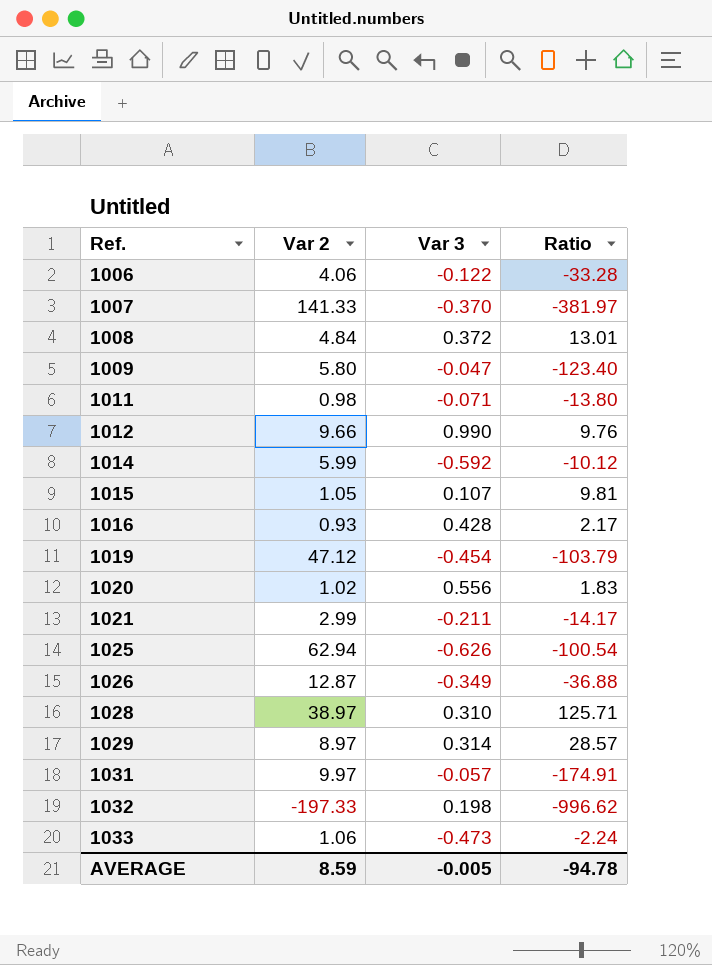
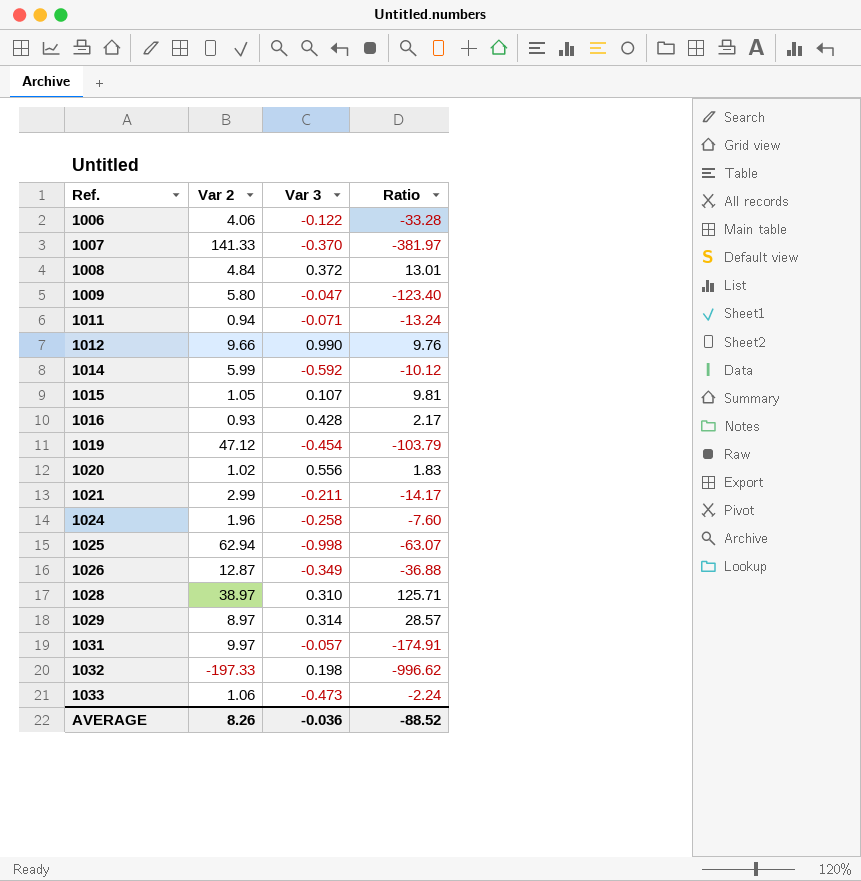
1011 | Var 2: 0.98 -> 0.94
1011 | Ratio: -13.80 -> -13.24
row 1024: none -> 1.96 | -0.258 | -7.60
1025 | Var 3: -0.626 -> -0.998
1025 | Ratio: -100.54 -> -63.07
AVERAGE | Var 2: 8.59 -> 8.26
AVERAGE | Var 3: -0.005 -> -0.036
AVERAGE | Ratio: -94.78 -> -88.52

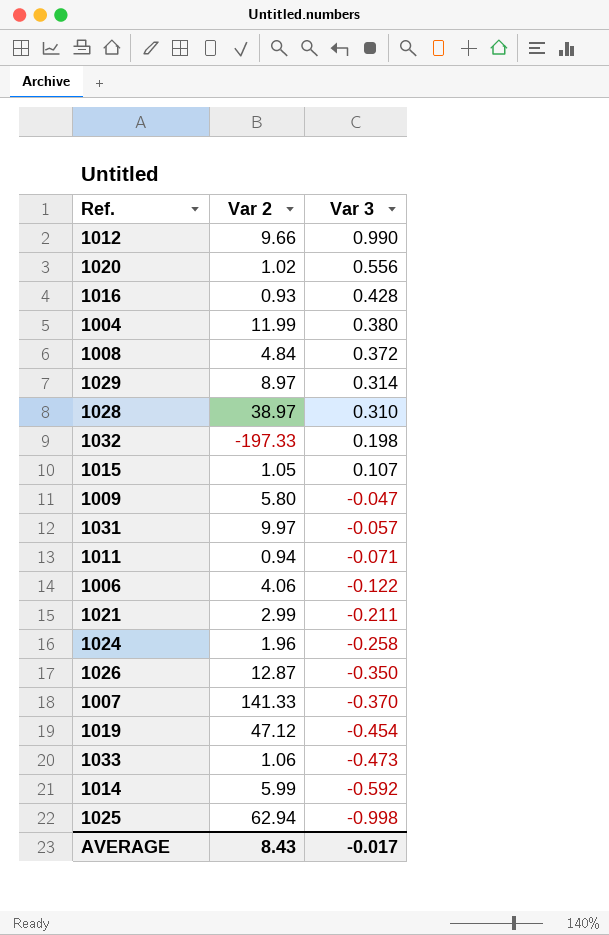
row order: Ref. ascending -> Var 3 descending
column Ratio | formula: [Var 2] / [Var 3] -> none
row 1004: none -> 11.99 | 0.380
1026 | Var 3: -0.349 -> -0.350
AVERAGE | Var 2: 8.26 -> 8.43
AVERAGE | Var 3: -0.036 -> -0.017

